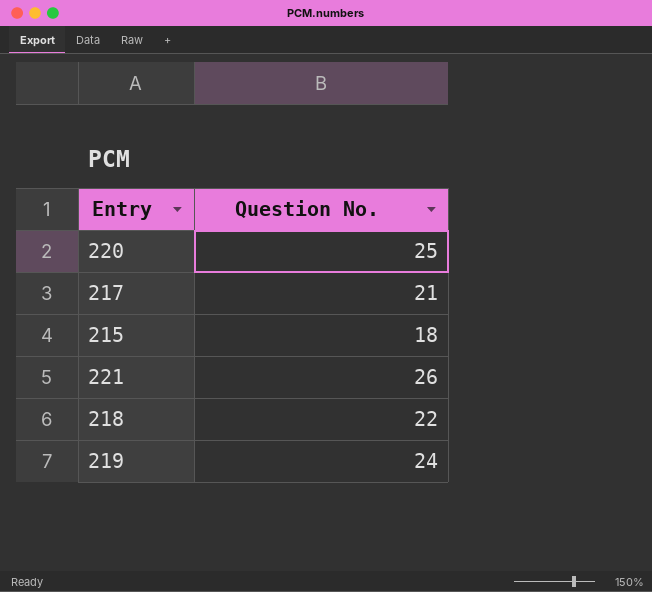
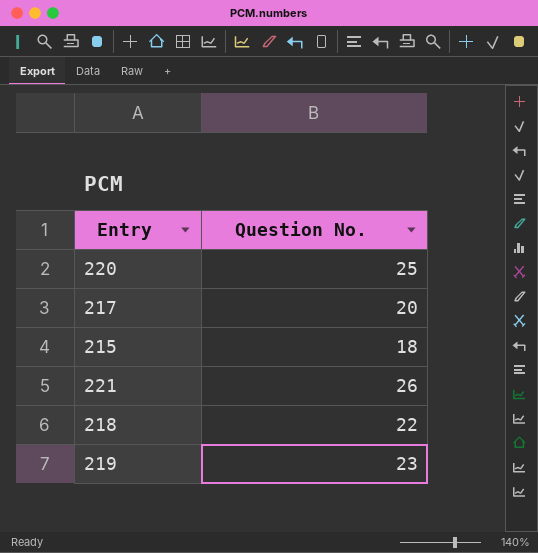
217 | Question No.: 21 -> 20
219 | Question No.: 24 -> 23

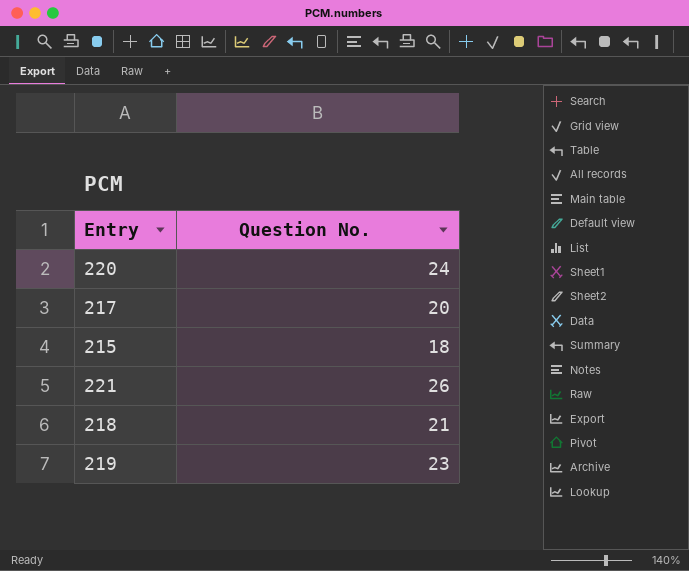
220 | Question No.: 25 -> 24
218 | Question No.: 22 -> 21

